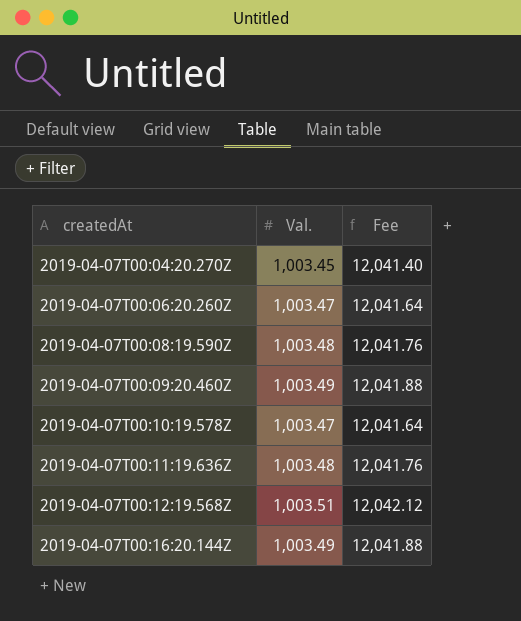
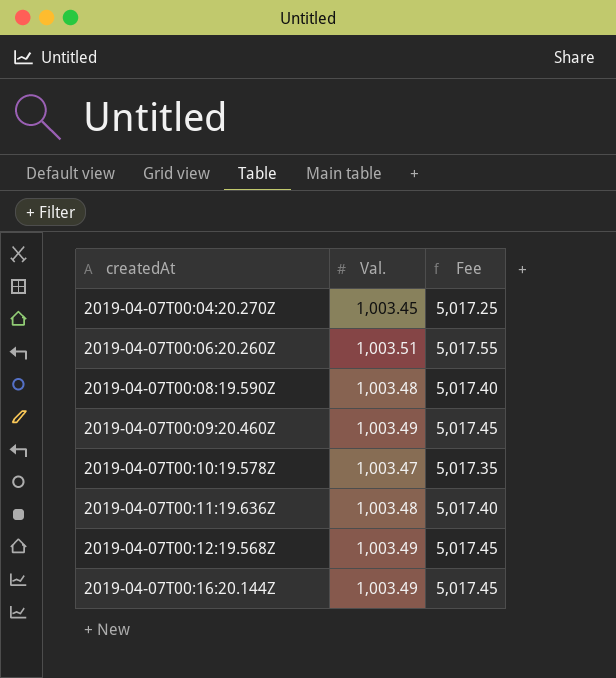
column Fee | formula: [Val.] * 12 -> [Val.] * 5
2019-04-07T00:06:20.260Z | Val.: 1,003.47 -> 1,003.51
2019-04-07T00:12:19.568Z | Val.: 1,003.51 -> 1,003.49

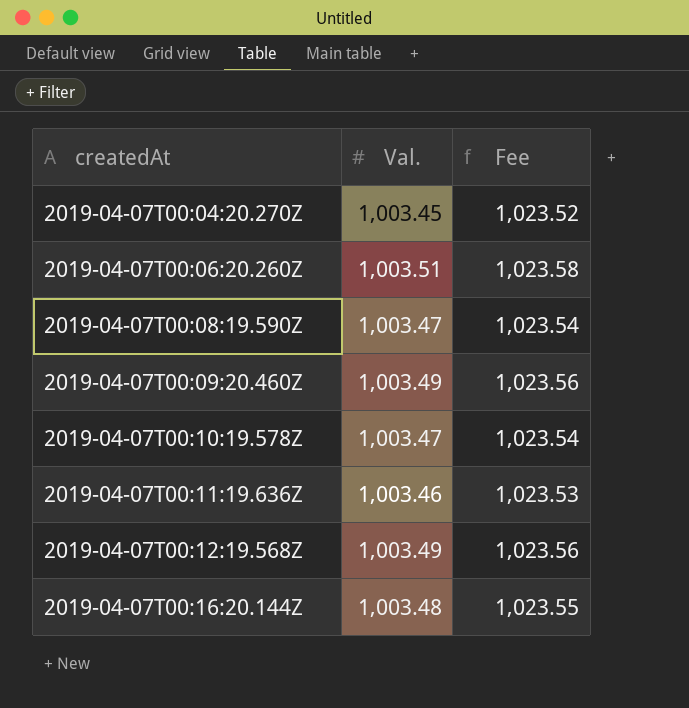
column Fee | formula: [Val.] * 5 -> [Val.] * 1.02
2019-04-07T00:08:19.590Z | Val.: 1,003.48 -> 1,003.47
2019-04-07T00:11:19.636Z | Val.: 1,003.48 -> 1,003.46
2019-04-07T00:16:20.144Z | Val.: 1,003.49 -> 1,003.48

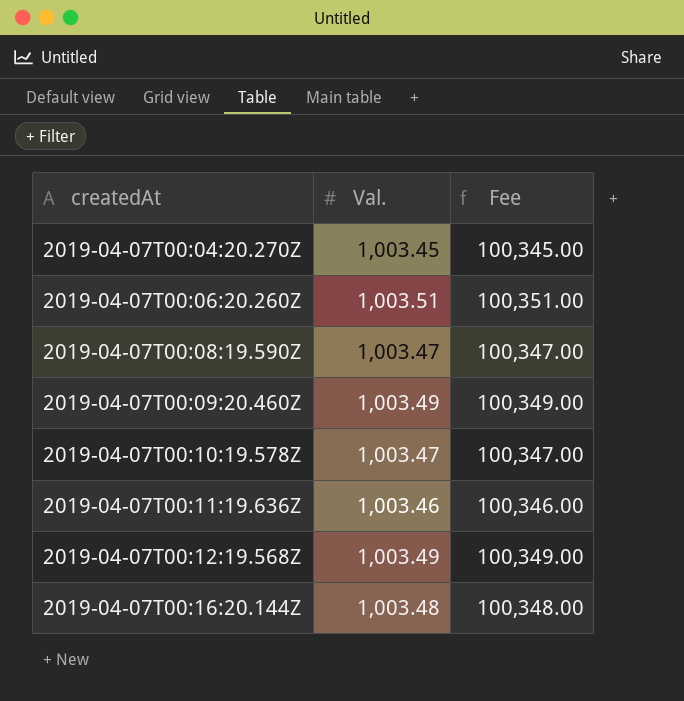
column Fee | formula: [Val.] * 1.02 -> [Val.] * 100

